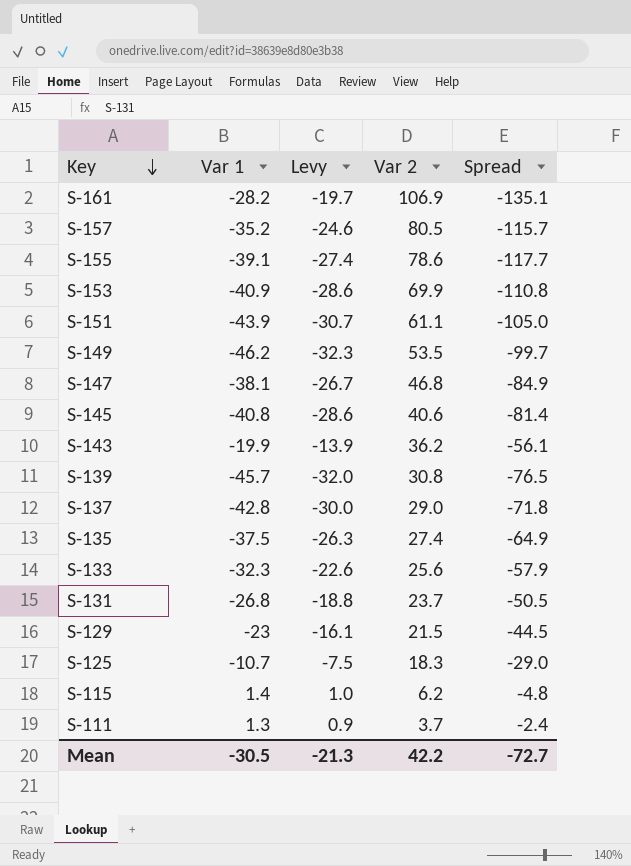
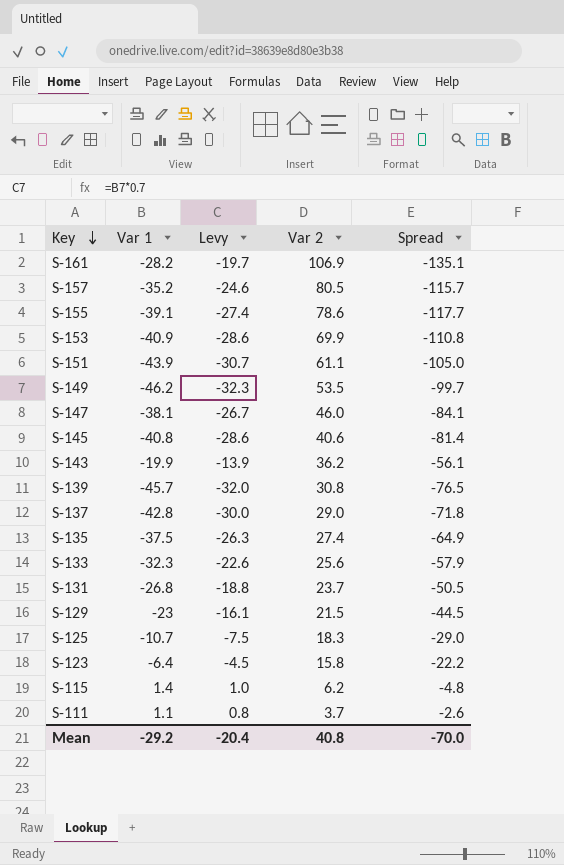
S-147 | Var 2: 46.8 -> 46.0
S-147 | Spread: -84.9 -> -84.1
row S-123: none -> -6.4 | -4.5 | 15.8 | -22.2
S-111 | Var 1: 1.3 -> 1.1
S-111 | Levy: 0.9 -> 0.8
S-111 | Spread: -2.4 -> -2.6
Mean | Var 1: -30.5 -> -29.2
Mean | Levy: -21.3 -> -20.4
Mean | Var 2: 42.2 -> 40.8
Mean | Spread: -72.7 -> -70.0

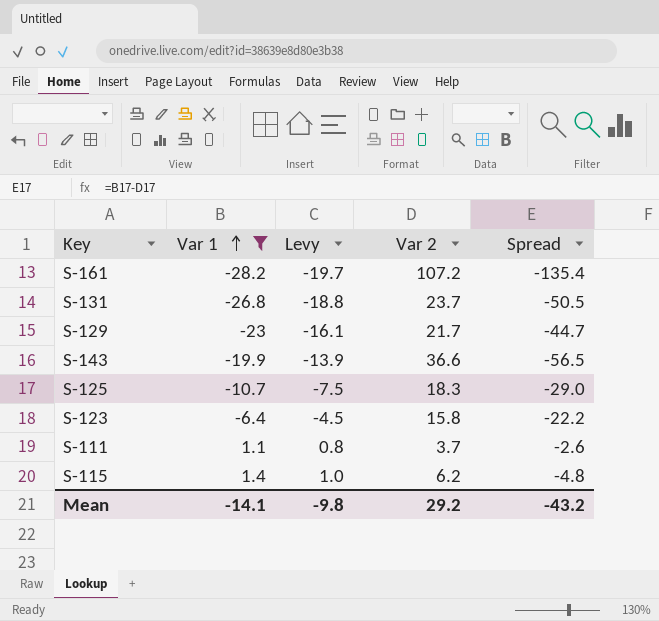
filter: none -> Var 1 >= -28.2
row order: Key descending -> Var 1 ascending
S-161 | Var 2: 106.9 -> 107.2
S-161 | Spread: -135.1 -> -135.4
S-129 | Var 2: 21.5 -> 21.7
S-129 | Spread: -44.5 -> -44.7
S-143 | Var 2: 36.2 -> 36.6
S-143 | Spread: -56.1 -> -56.5
Mean | Var 1: -29.2 -> -14.1
Mean | Levy: -20.4 -> -9.8
Mean | Var 2: 40.8 -> 29.2
Mean | Spread: -70.0 -> -43.2

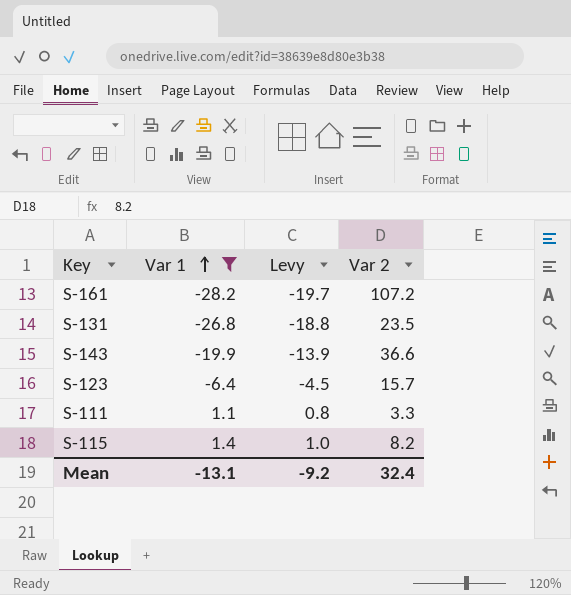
column Spread | formula: [Var 1] - [Var 2] -> none
row S-129: -23 | -16.1 | 21.7 | -44.7 -> none
row S-125: -10.7 | -7.5 | 18.3 | -29.0 -> none
S-131 | Var 2: 23.7 -> 23.5
S-123 | Var 2: 15.8 -> 15.7
S-111 | Var 2: 3.7 -> 3.3
S-115 | Var 2: 6.2 -> 8.2
Mean | Var 1: -14.1 -> -13.1
Mean | Levy: -9.8 -> -9.2
Mean | Var 2: 29.2 -> 32.4

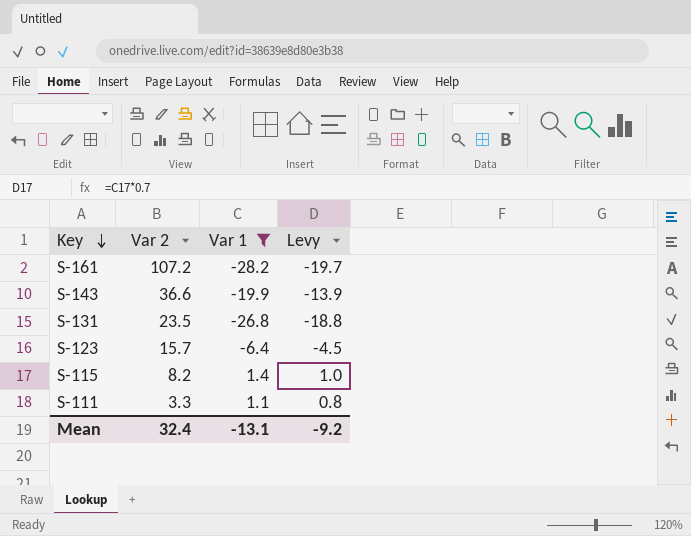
row order: Var 1 ascending -> Key descending
column Var 2 | position: 4 -> 2

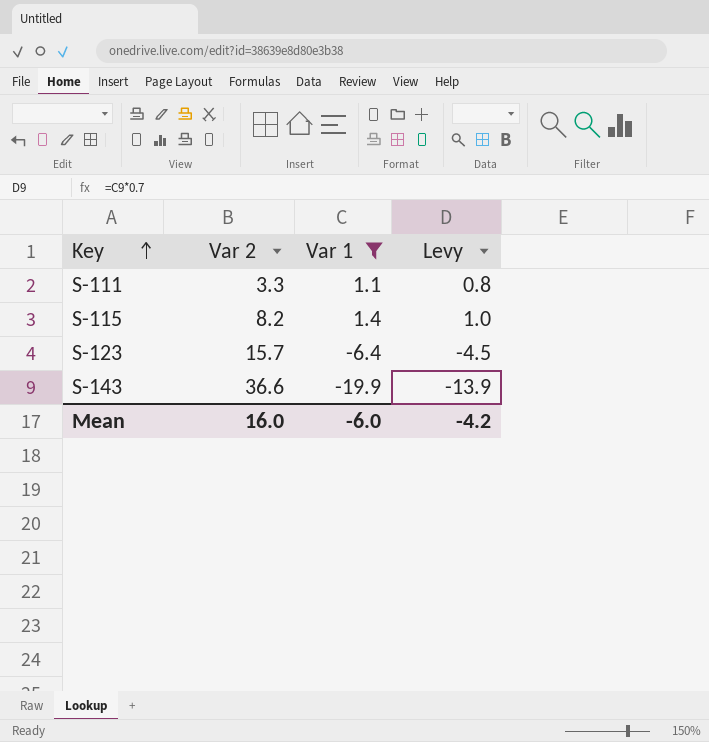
row order: Key descending -> Key ascending
row S-161: 107.2 | -28.2 | -19.7 -> none
row S-131: 23.5 | -26.8 | -18.8 -> none
Mean | Var 2: 32.4 -> 16.0
Mean | Var 1: -13.1 -> -6.0
Mean | Levy: -9.2 -> -4.2

